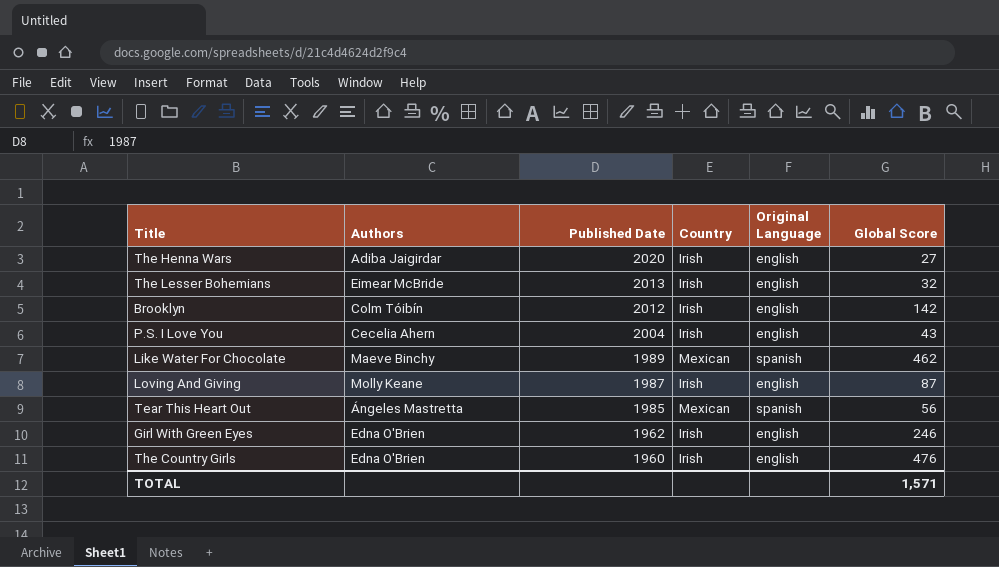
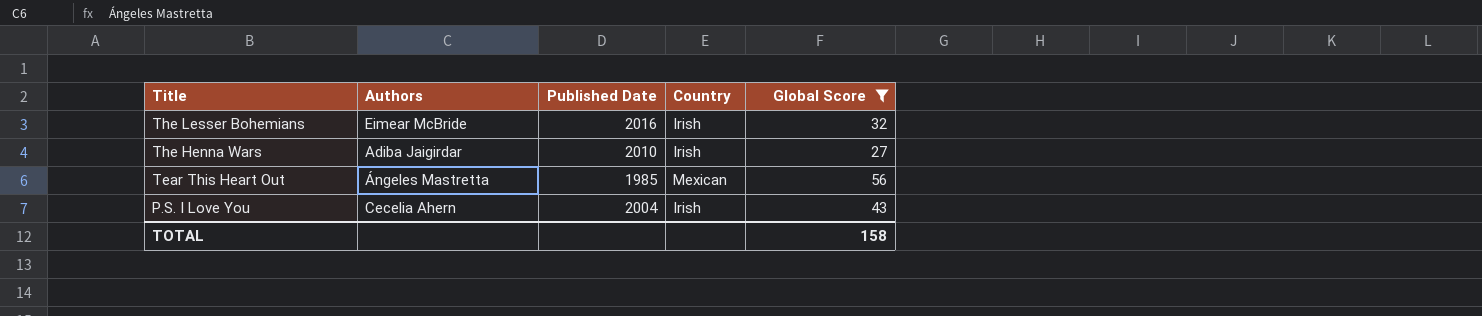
filter: none -> Global Score <= 56
row order: Published Date descending -> Title descending
column Original Language | position: 5 -> none
The Lesser Bohemians | Published Date: 2013 -> 2016
The Henna Wars | Published Date: 2020 -> 2010
TOTAL | Global Score: 1,571 -> 158

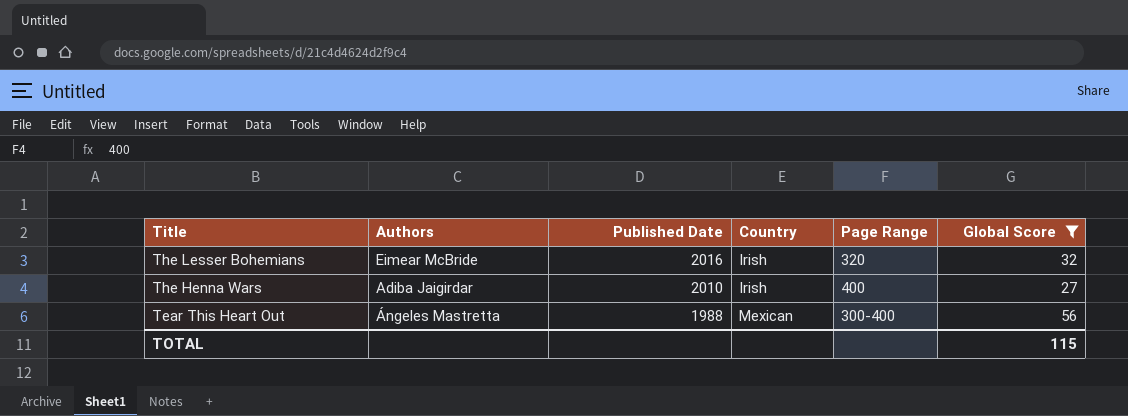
column Page Range | position: none -> 5
row P.S. I Love You: Cecelia Ahern | 2004 | Irish | 43 -> none
Tear This Heart Out | Published Date: 1985 -> 1988
TOTAL | Global Score: 158 -> 115

